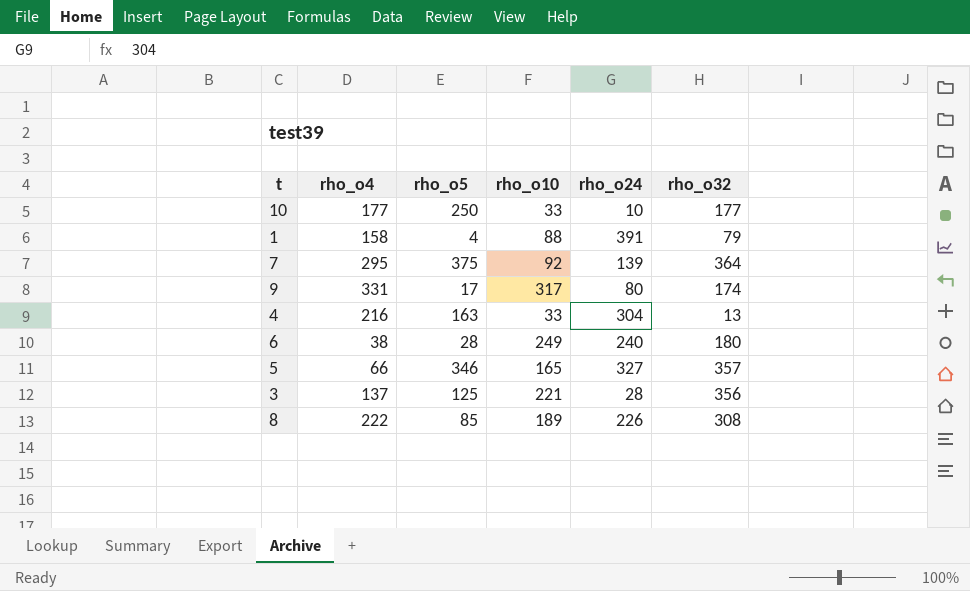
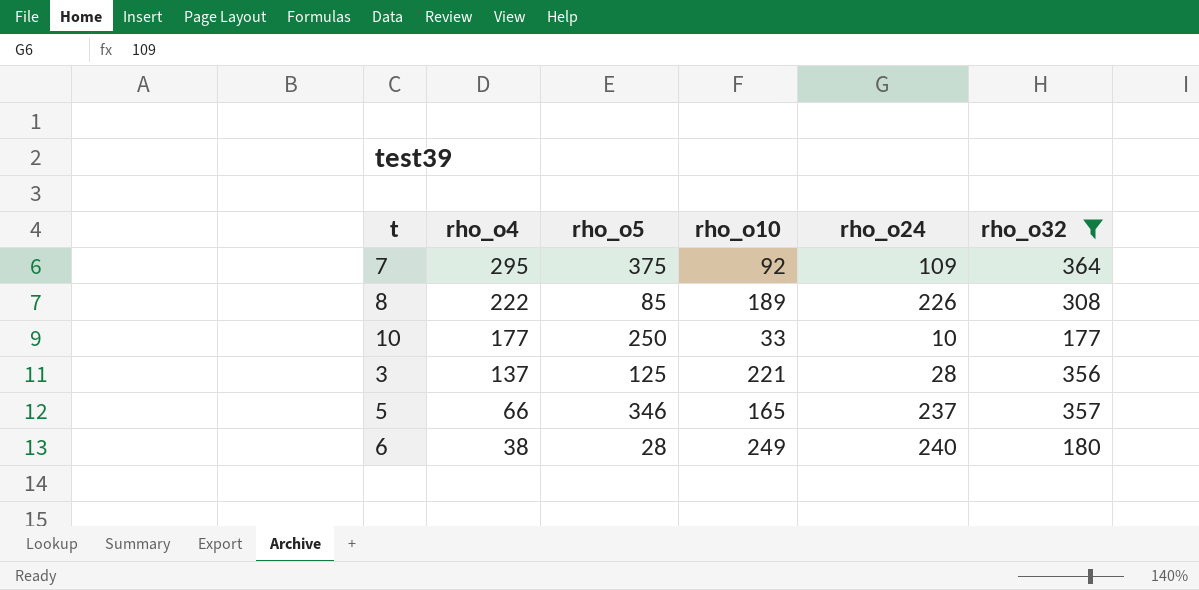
filter: none -> rho_o32 >= 177
row order: none -> rho_o4 descending
7 | rho_o24: 139 -> 109
5 | rho_o24: 327 -> 237

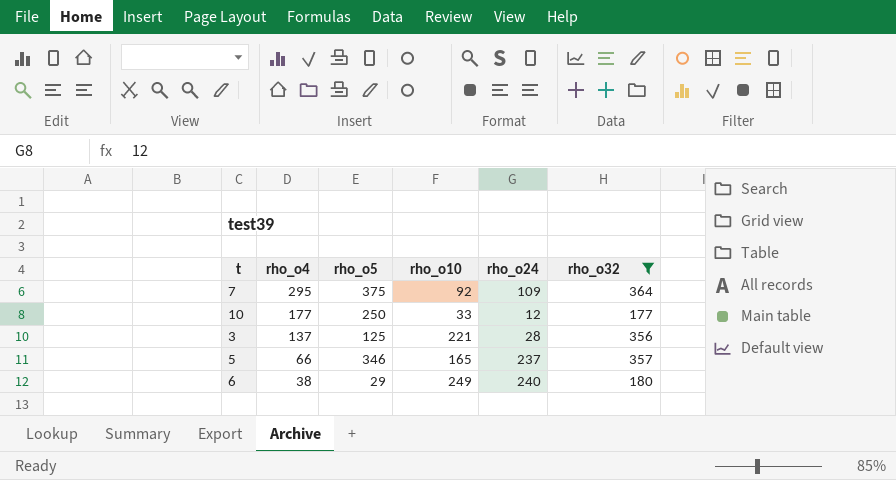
row 8: 222 | 85 | 189 | 226 | 308 -> none
10 | rho_o24: 10 -> 12
6 | rho_o5: 28 -> 29

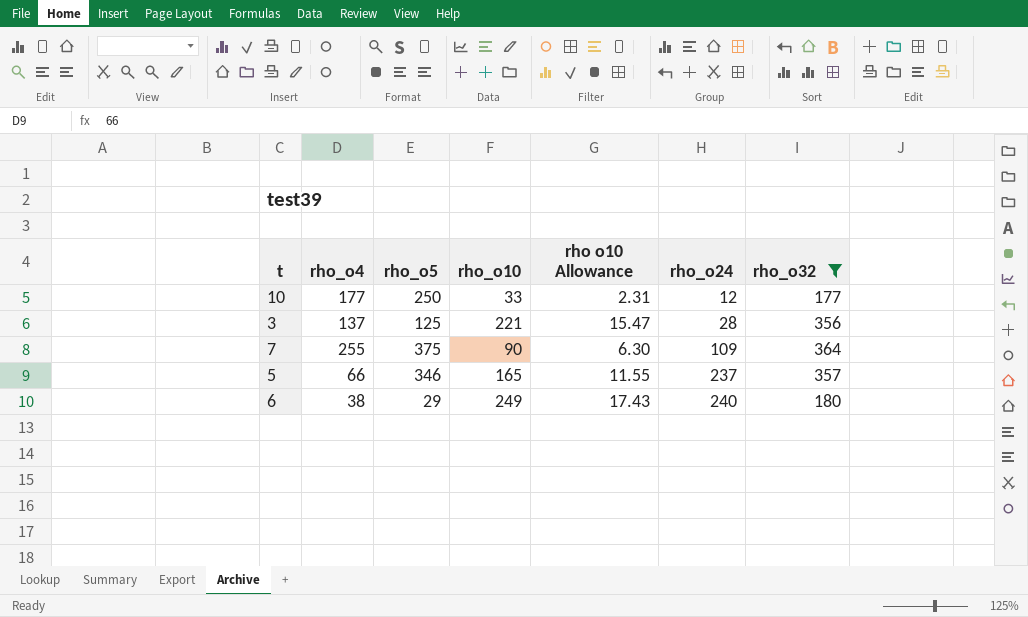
row order: rho_o4 descending -> rho_o24 ascending
column rho o10 Allowance | formula: none -> [rho_o10] * 0.07
7 | rho_o4: 295 -> 255
7 | rho_o10: 92 -> 90

